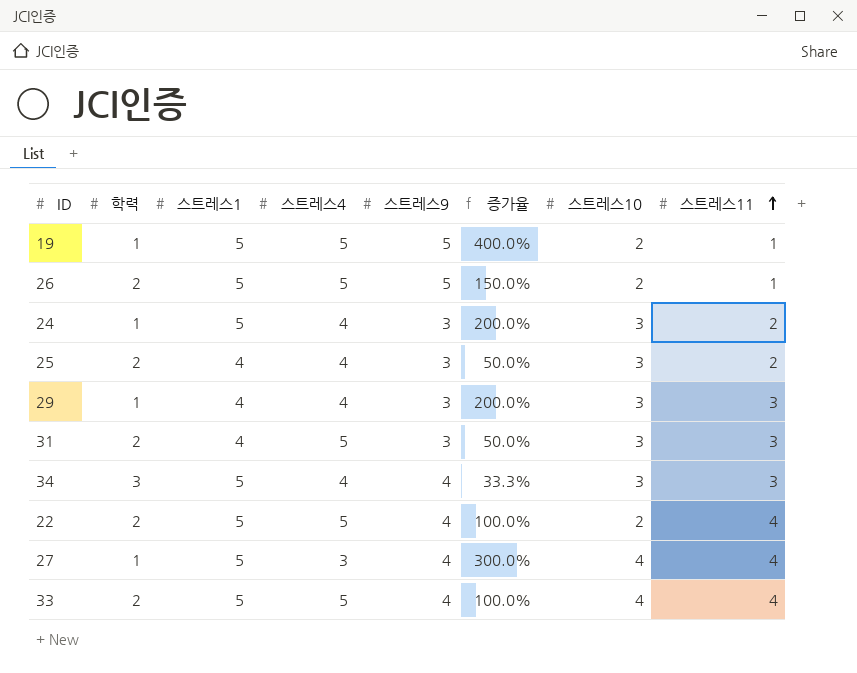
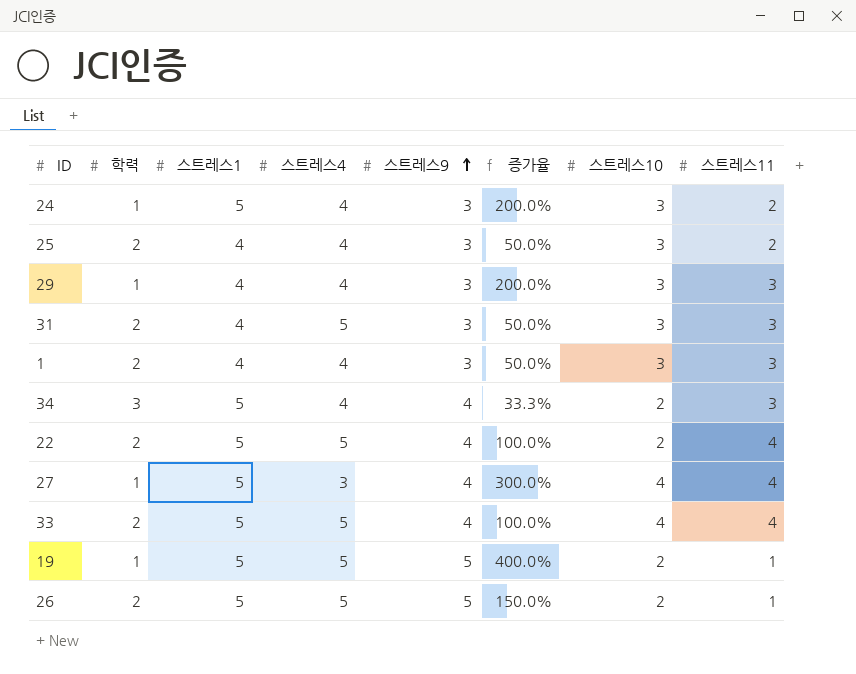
row order: 스트레스11 ascending -> 스트레스9 ascending
row 1: none -> 2 | 4 | 4 | 3 | 50.0% | 3 | 3
34 | 스트레스10: 3 -> 2

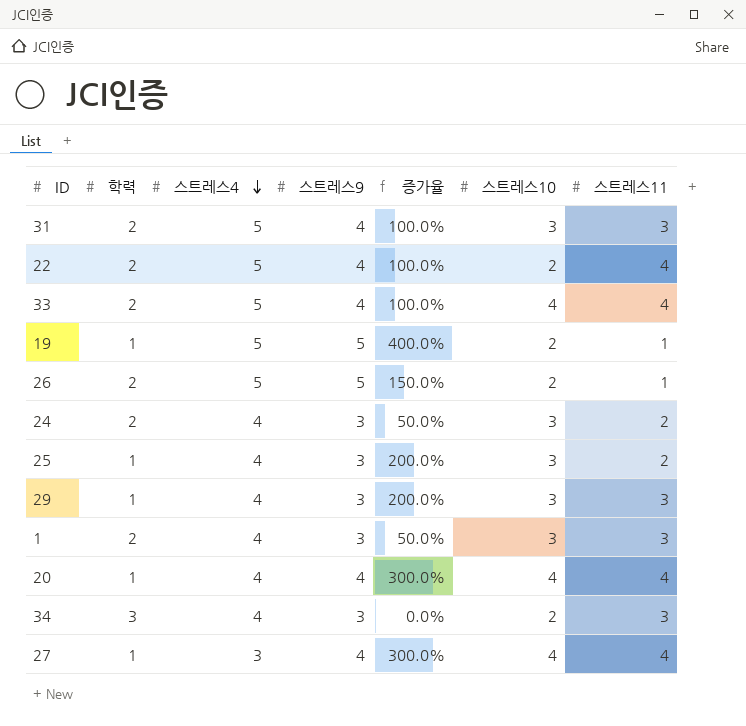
row order: 스트레스9 ascending -> 스트레스4 descending
column 스트레스1 | position: 3 -> none
31 | 스트레스9: 3 -> 4
31 | 증가율: 50.0% -> 100.0%
24 | 학력: 1 -> 2
24 | 증가율: 200.0% -> 50.0%
25 | 학력: 2 -> 1
25 | 증가율: 50.0% -> 200.0%
row 20: none -> 1 | 4 | 4 | 300.0% | 4 | 4
34 | 스트레스9: 4 -> 3
34 | 증가율: 33.3% -> 0.0%

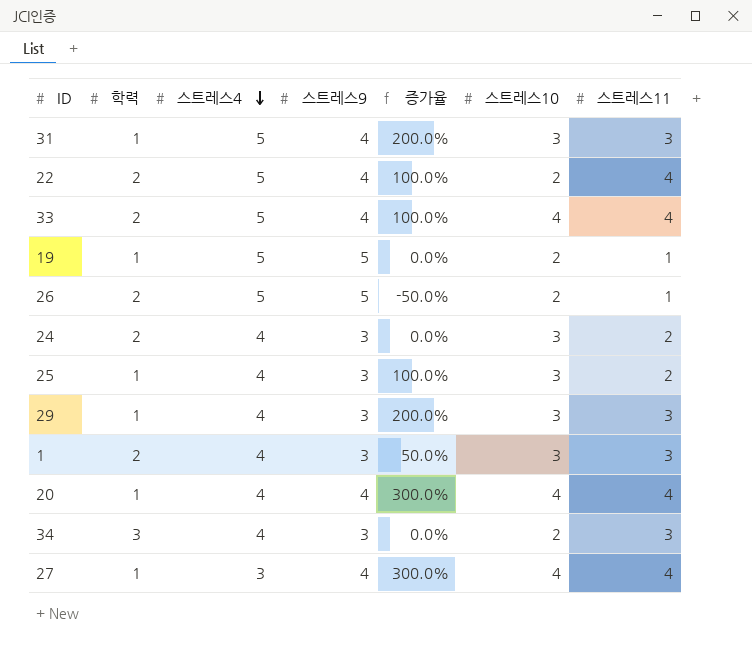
column 증가율 | formula: ([스트레스9] - [학력]) / [학력] -> ([스트레스11] - [학력]) / [학력]
31 | 학력: 2 -> 1

